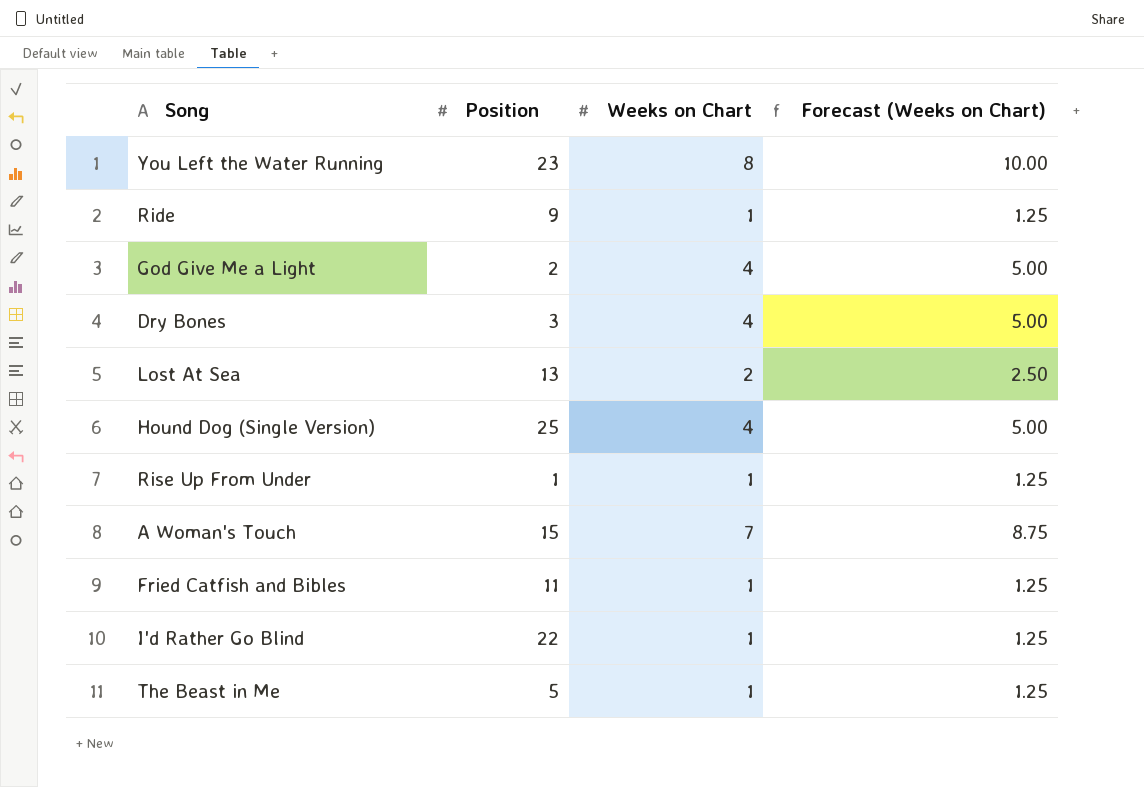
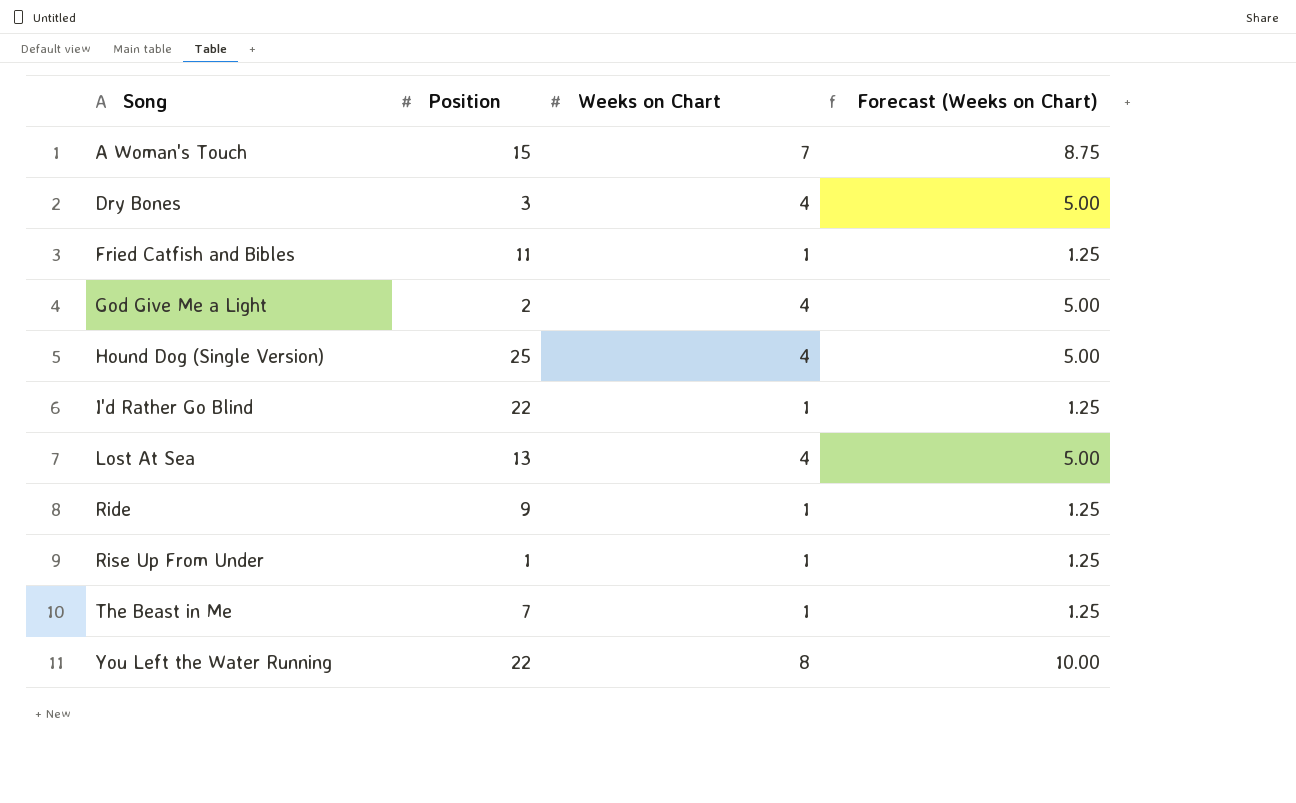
row order: none -> Song ascending
Lost At Sea | Weeks on Chart: 2 -> 4
Lost At Sea | Forecast (Weeks on Chart): 2.50 -> 5.00
The Beast in Me | Position: 5 -> 7
You Left the Water Running | Position: 23 -> 22

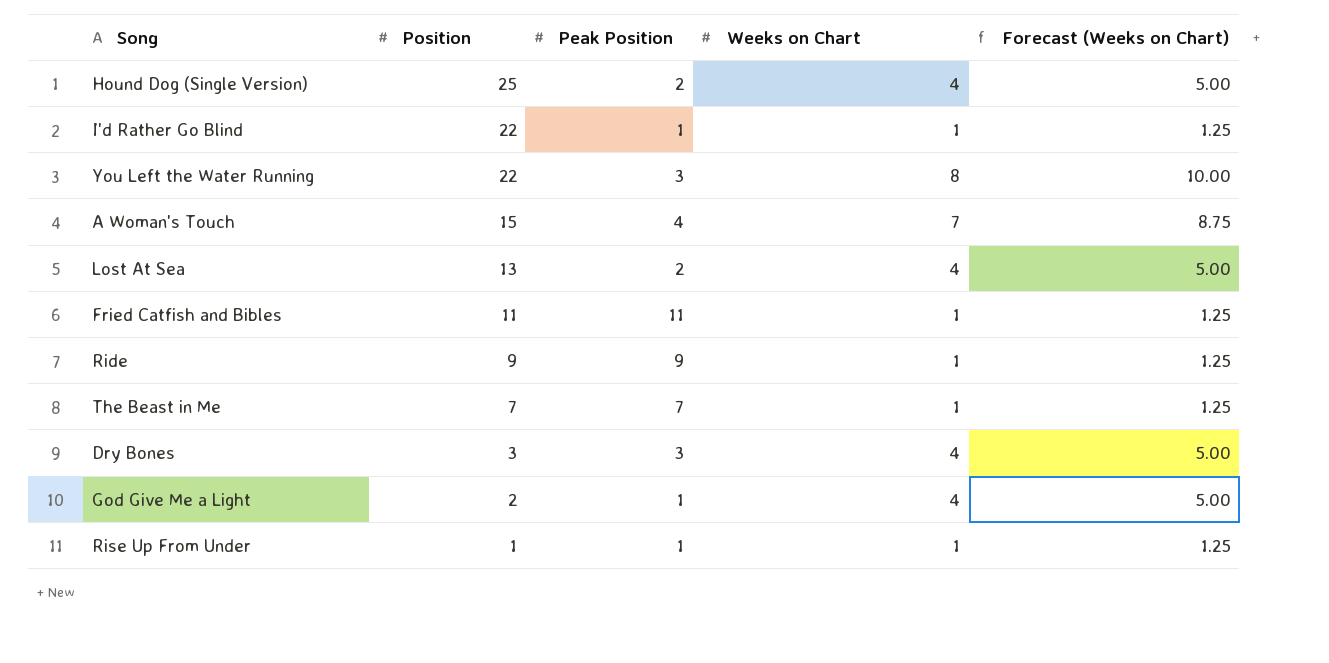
row order: Song ascending -> Position descending
column Peak Position | position: none -> 3

